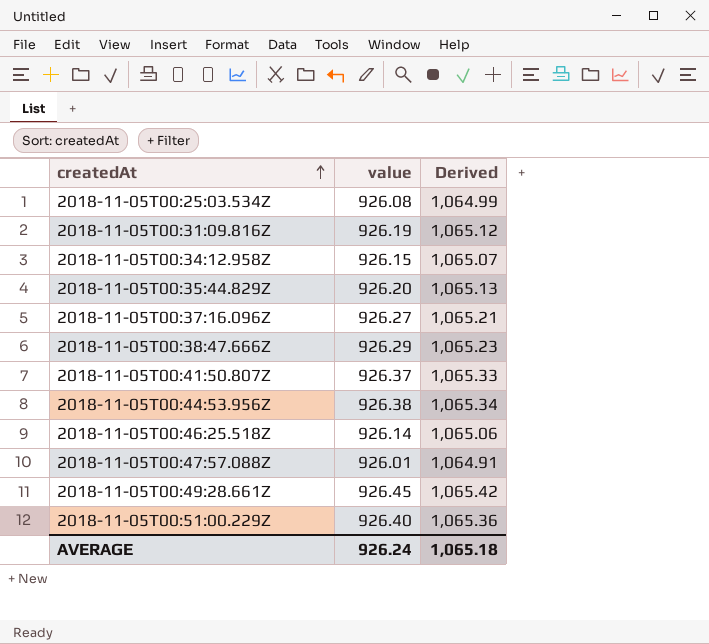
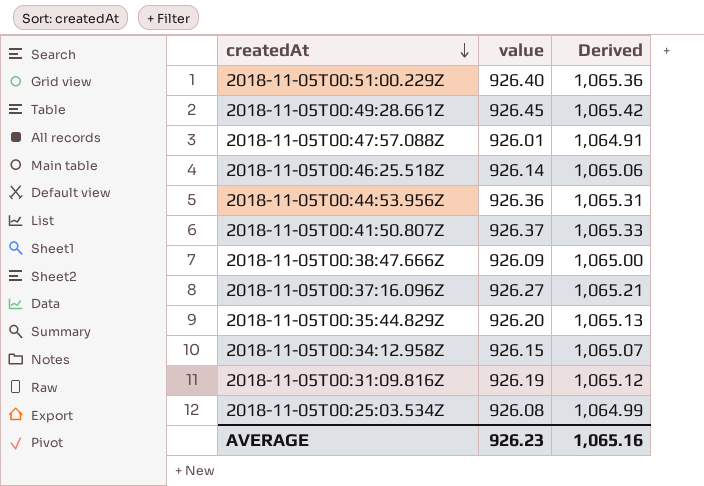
row order: createdAt ascending -> createdAt descending
2018-11-05T00:44:53.956Z | value: 926.38 -> 926.36
2018-11-05T00:44:53.956Z | Derived: 1,065.34 -> 1,065.31
2018-11-05T00:38:47.666Z | value: 926.29 -> 926.09
2018-11-05T00:38:47.666Z | Derived: 1,065.23 -> 1,065.00
AVERAGE | value: 926.24 -> 926.23
AVERAGE | Derived: 1,065.18 -> 1,065.16

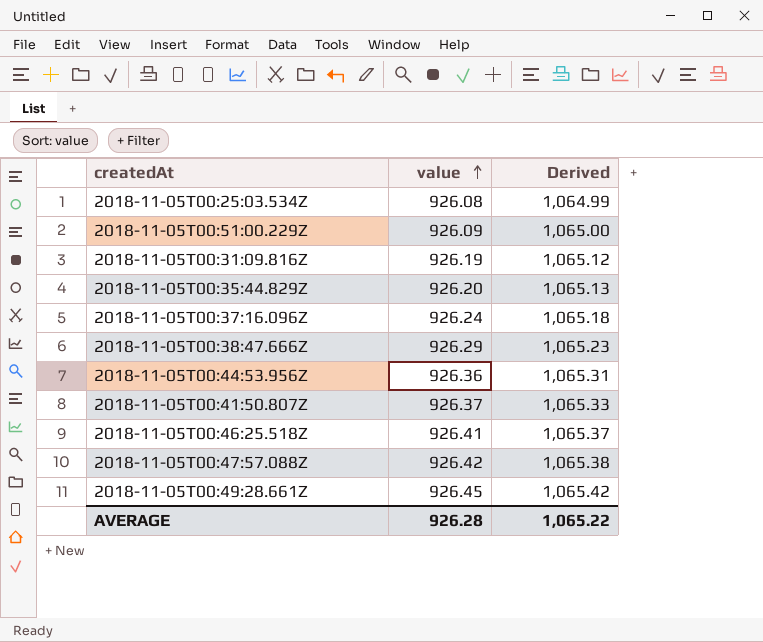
row order: createdAt descending -> value ascending
row 2018-11-05T00:34:12.958Z: 926.15 | 1,065.07 -> none
2018-11-05T00:51:00.229Z | value: 926.40 -> 926.09
2018-11-05T00:51:00.229Z | Derived: 1,065.36 -> 1,065.00
2018-11-05T00:37:16.096Z | value: 926.27 -> 926.24
2018-11-05T00:37:16.096Z | Derived: 1,065.21 -> 1,065.18
2018-11-05T00:38:47.666Z | value: 926.09 -> 926.29
2018-11-05T00:38:47.666Z | Derived: 1,065.00 -> 1,065.23
2018-11-05T00:46:25.518Z | value: 926.14 -> 926.41
2018-11-05T00:46:25.518Z | Derived: 1,065.06 -> 1,065.37
2018-11-05T00:47:57.088Z | value: 926.01 -> 926.42
2018-11-05T00:47:57.088Z | Derived: 1,064.91 -> 1,065.38
AVERAGE | value: 926.23 -> 926.28
AVERAGE | Derived: 1,065.16 -> 1,065.22

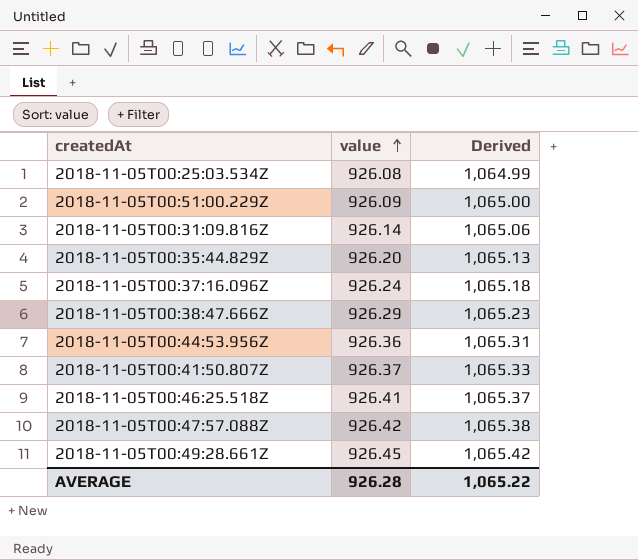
2018-11-05T00:31:09.816Z | value: 926.19 -> 926.14
2018-11-05T00:31:09.816Z | Derived: 1,065.12 -> 1,065.06

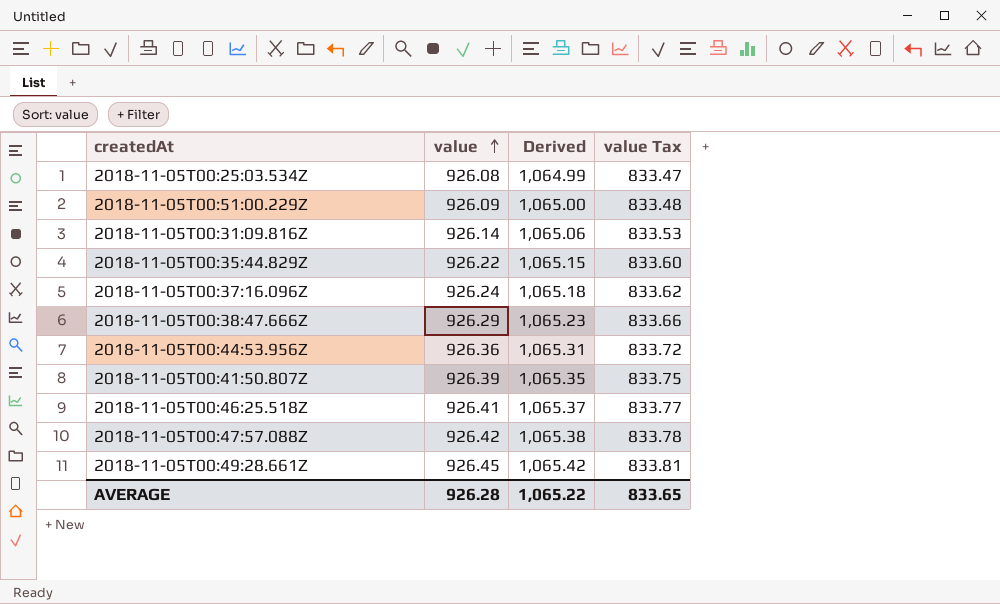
column value Tax | formula: none -> [value] * 0.9
2018-11-05T00:35:44.829Z | value: 926.20 -> 926.22
2018-11-05T00:35:44.829Z | Derived: 1,065.13 -> 1,065.15
2018-11-05T00:41:50.807Z | value: 926.37 -> 926.39
2018-11-05T00:41:50.807Z | Derived: 1,065.33 -> 1,065.35

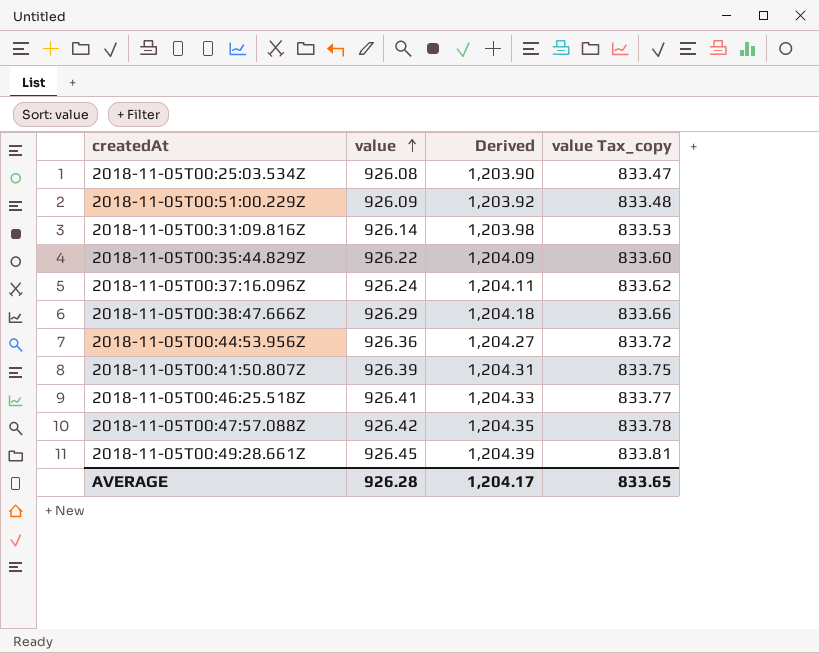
column Derived | formula: [value] * 1.15 -> [value] * 1.3
column name: value Tax -> value Tax_copy
AVERAGE | Derived: 1,065.22 -> 1,204.17

